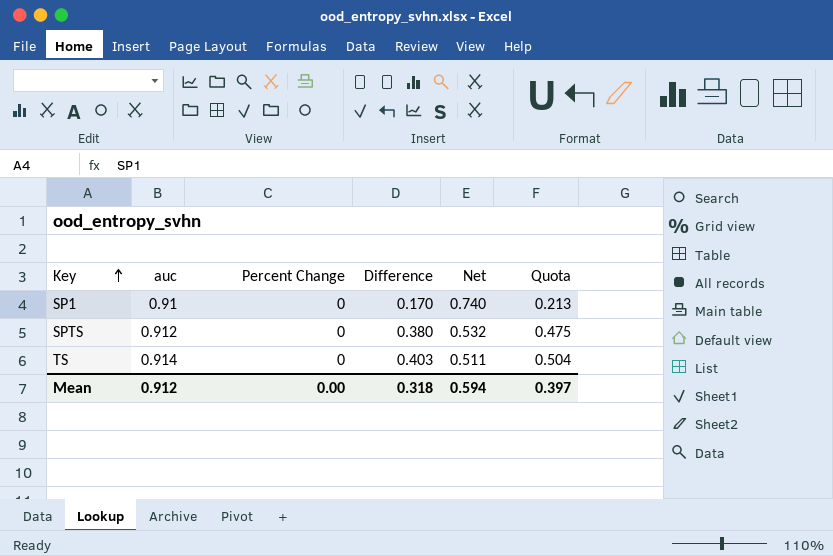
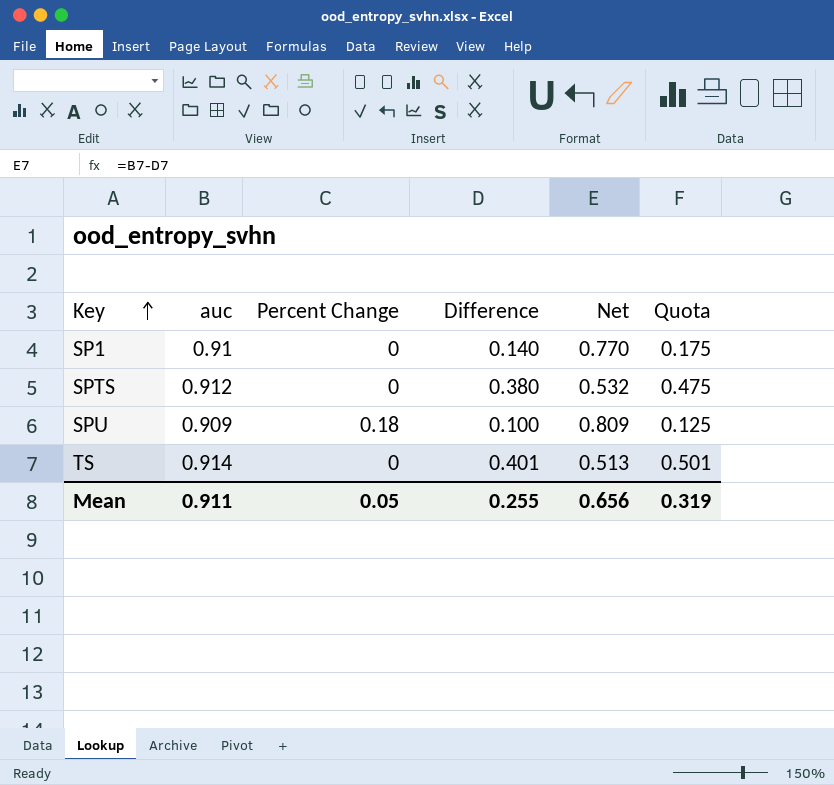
SP1 | Difference: 0.170 -> 0.140
SP1 | Net: 0.740 -> 0.770
SP1 | Quota: 0.213 -> 0.175
row SPU: none -> 0.909 | 0.18 | 0.100 | 0.809 | 0.125
TS | Difference: 0.403 -> 0.401
TS | Net: 0.511 -> 0.513
TS | Quota: 0.504 -> 0.501
Mean | auc: 0.912 -> 0.911
Mean | Percent Change: 0.00 -> 0.05
Mean | Difference: 0.318 -> 0.255
Mean | Net: 0.594 -> 0.656
Mean | Quota: 0.397 -> 0.319

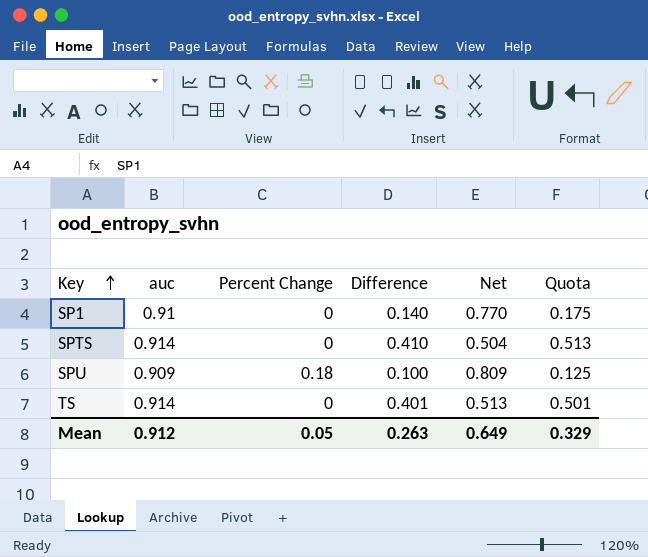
SPTS | auc: 0.912 -> 0.914
SPTS | Difference: 0.380 -> 0.410
SPTS | Net: 0.532 -> 0.504
SPTS | Quota: 0.475 -> 0.513
Mean | auc: 0.911 -> 0.912
Mean | Difference: 0.255 -> 0.263
Mean | Net: 0.656 -> 0.649
Mean | Quota: 0.319 -> 0.329

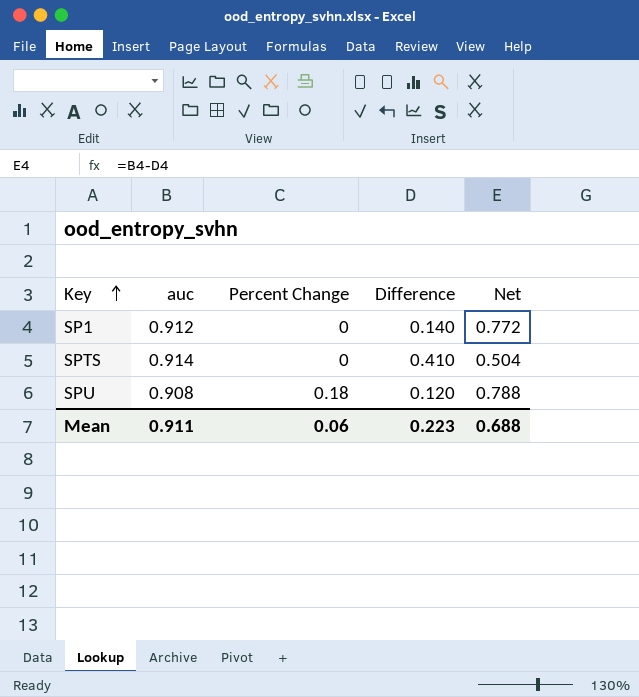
column Quota | formula: [Difference] * 1.25 -> none
row TS: 0.914 | 0 | 0.401 | 0.513 | 0.501 -> none
SP1 | auc: 0.91 -> 0.912
SP1 | Net: 0.770 -> 0.772
SPU | auc: 0.909 -> 0.908
SPU | Difference: 0.100 -> 0.120
SPU | Net: 0.809 -> 0.788
Mean | auc: 0.912 -> 0.911
Mean | Percent Change: 0.05 -> 0.06
Mean | Difference: 0.263 -> 0.223
Mean | Net: 0.649 -> 0.688

